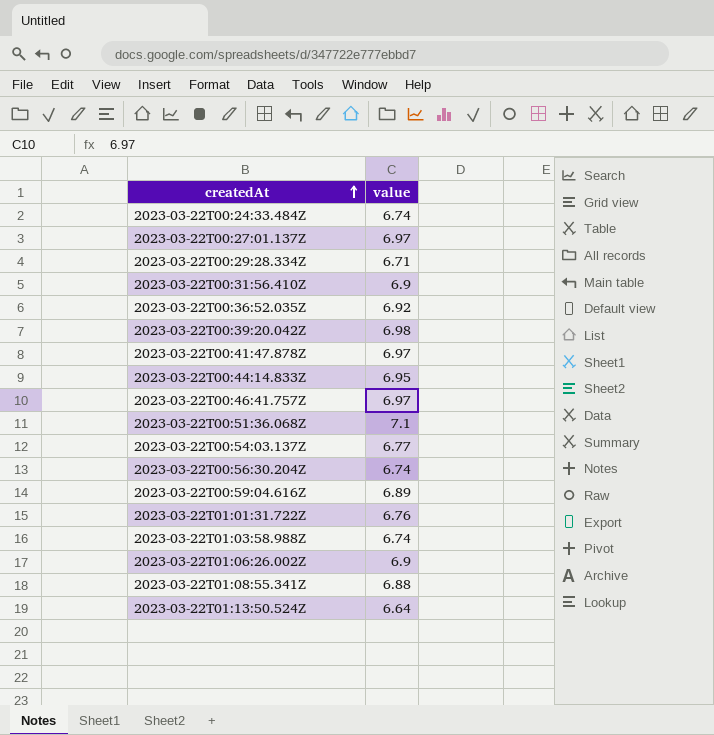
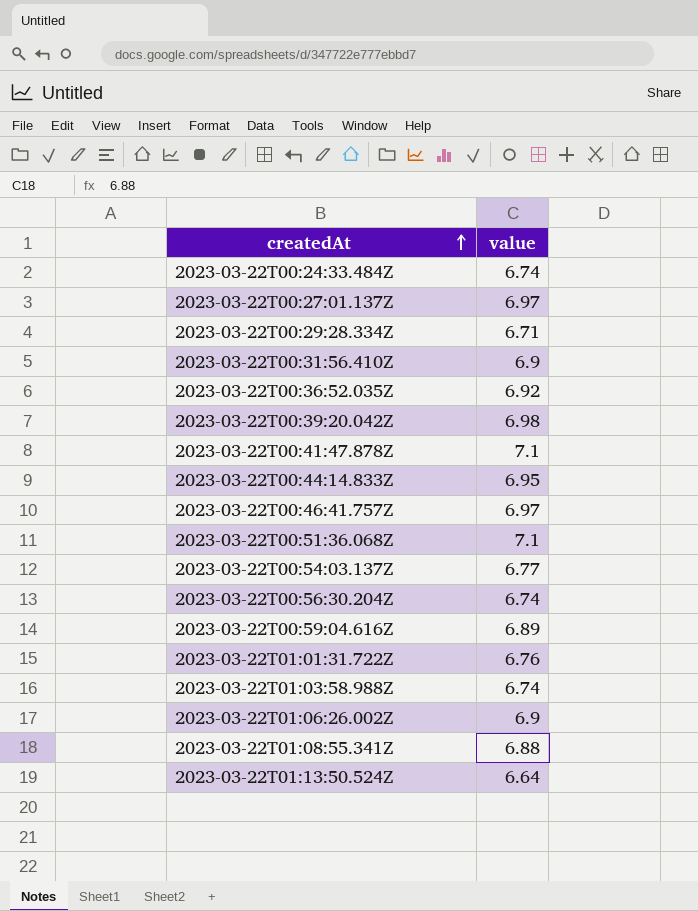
2023-03-22T00:41:47.878Z | value: 6.97 -> 7.1

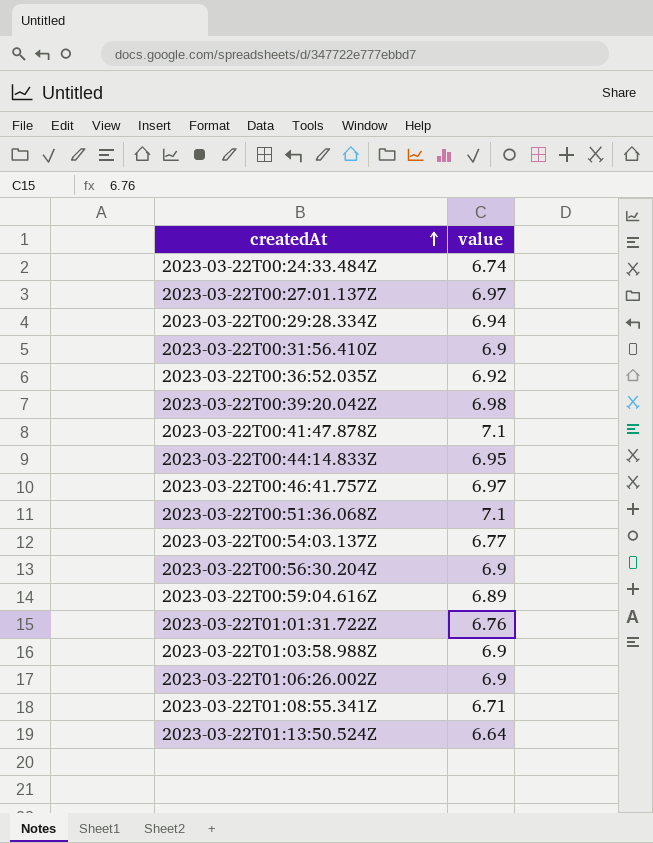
2023-03-22T00:29:28.334Z | value: 6.71 -> 6.94
2023-03-22T00:56:30.204Z | value: 6.74 -> 6.9
2023-03-22T01:03:58.988Z | value: 6.74 -> 6.9
2023-03-22T01:08:55.341Z | value: 6.88 -> 6.71

